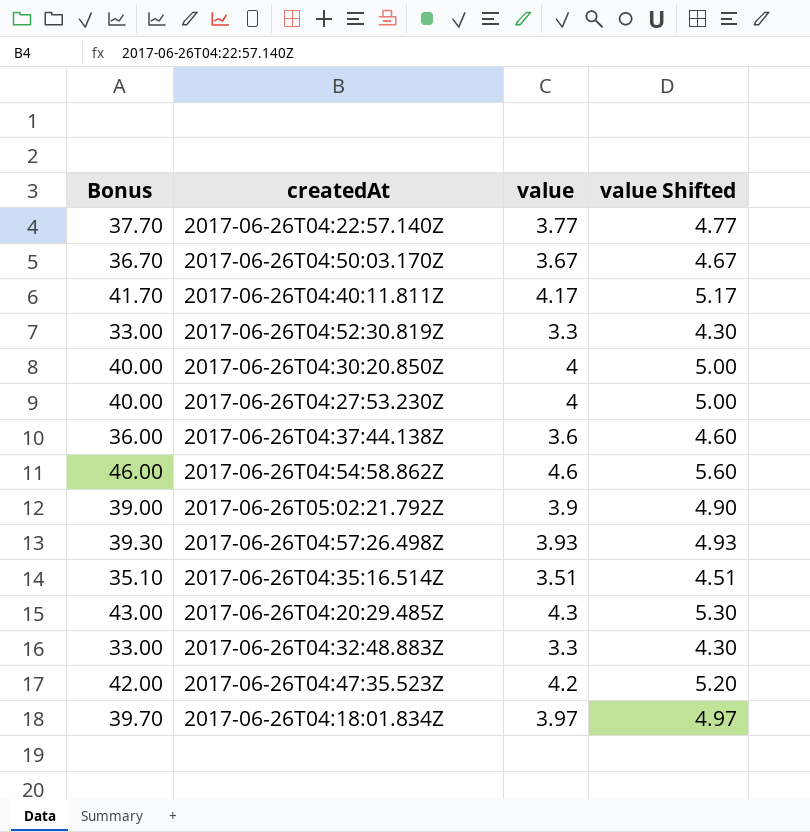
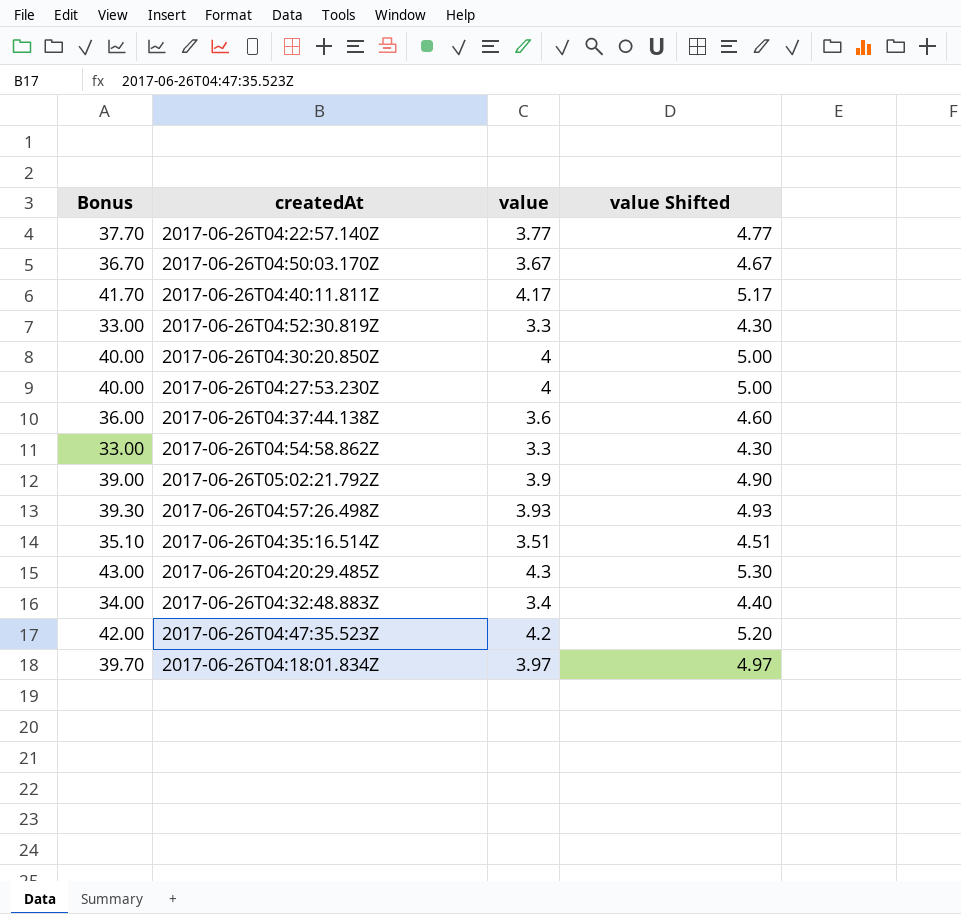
2017-06-26T04:54:58.862Z | Bonus: 46.00 -> 33.00
2017-06-26T04:54:58.862Z | value: 4.6 -> 3.3
2017-06-26T04:54:58.862Z | value Shifted: 5.60 -> 4.30
2017-06-26T04:32:48.883Z | Bonus: 33.00 -> 34.00
2017-06-26T04:32:48.883Z | value: 3.3 -> 3.4
2017-06-26T04:32:48.883Z | value Shifted: 4.30 -> 4.40

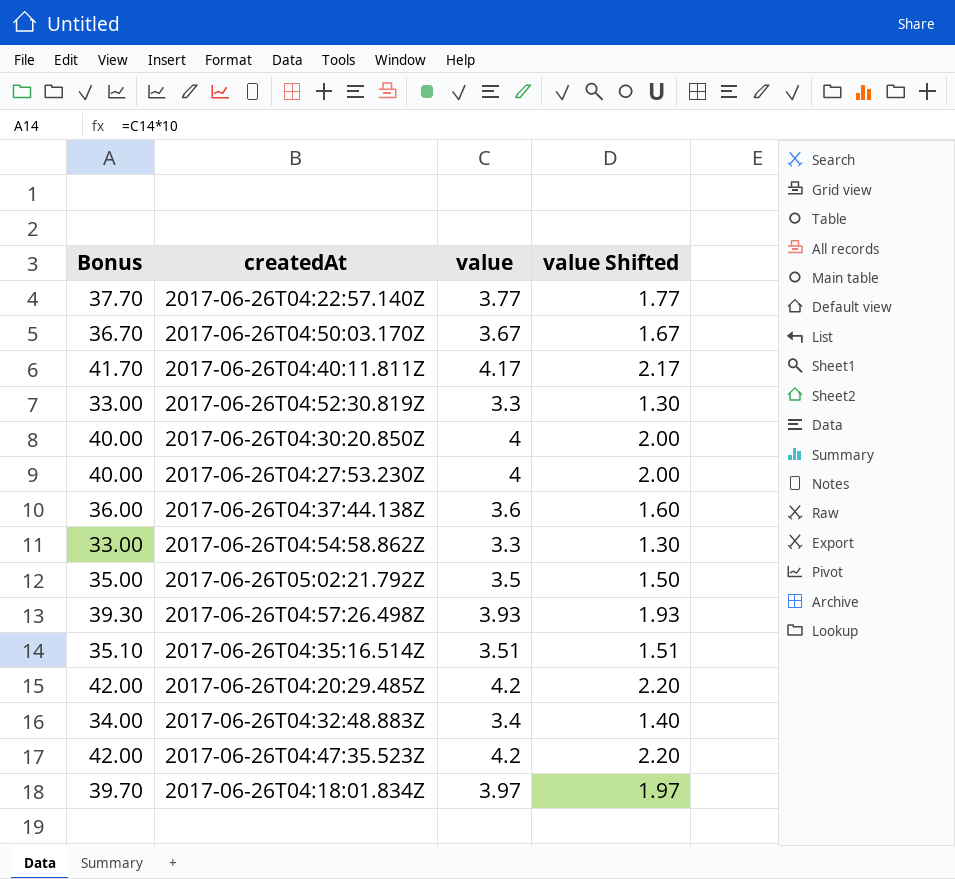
column value Shifted | formula: [value] + 1 -> [value] - 2
2017-06-26T05:02:21.792Z | Bonus: 39.00 -> 35.00
2017-06-26T05:02:21.792Z | value: 3.9 -> 3.5
2017-06-26T04:20:29.485Z | Bonus: 43.00 -> 42.00
2017-06-26T04:20:29.485Z | value: 4.3 -> 4.2

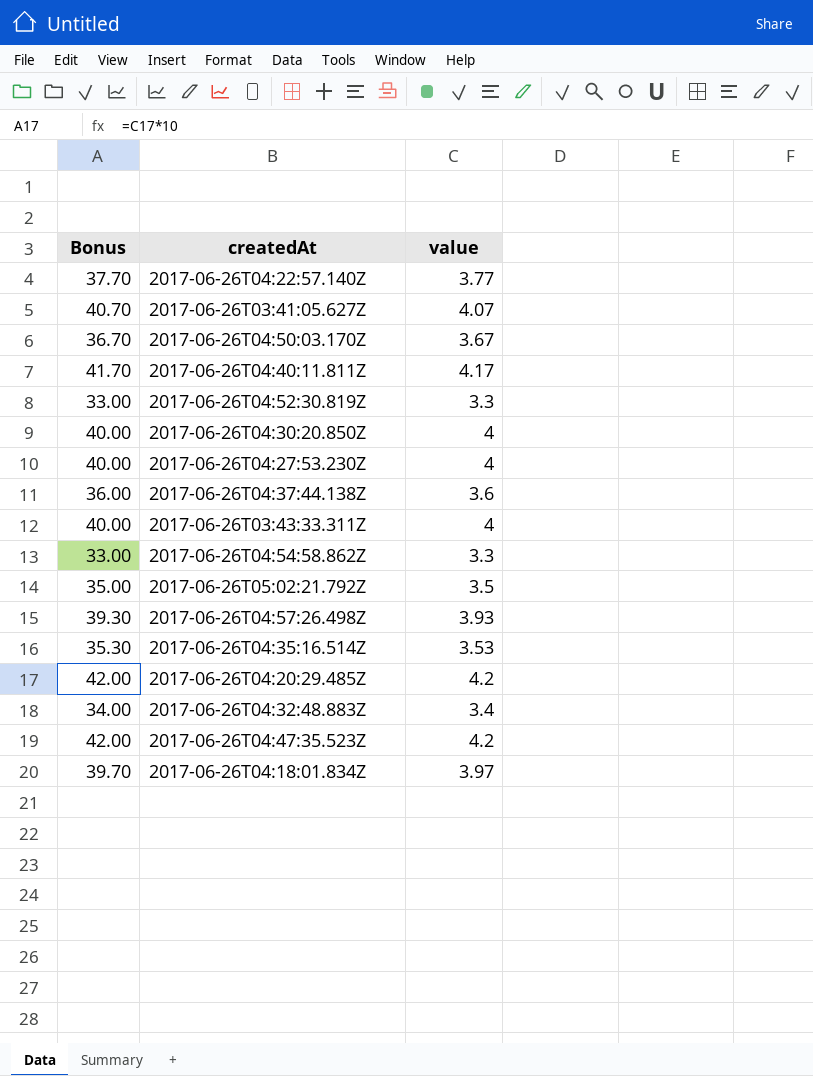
column value Shifted | formula: [value] - 2 -> none
row 2017-06-26T03:41:05.627Z: none -> 40.70 | 4.07
row 2017-06-26T03:43:33.311Z: none -> 40.00 | 4
2017-06-26T04:35:16.514Z | Bonus: 35.10 -> 35.30
2017-06-26T04:35:16.514Z | value: 3.51 -> 3.53

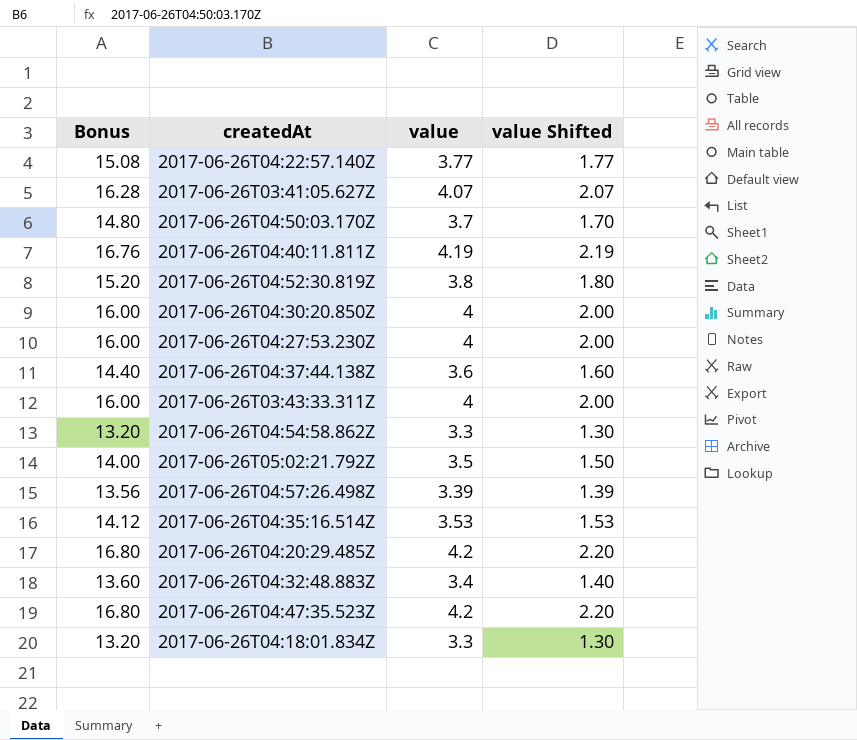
column Bonus | formula: [value] * 10 -> [value] * 4
column value Shifted | formula: none -> [value] - 2
2017-06-26T04:50:03.170Z | value: 3.67 -> 3.7
2017-06-26T04:40:11.811Z | value: 4.17 -> 4.19
2017-06-26T04:52:30.819Z | value: 3.3 -> 3.8
2017-06-26T04:57:26.498Z | value: 3.93 -> 3.39
2017-06-26T04:18:01.834Z | value: 3.97 -> 3.3

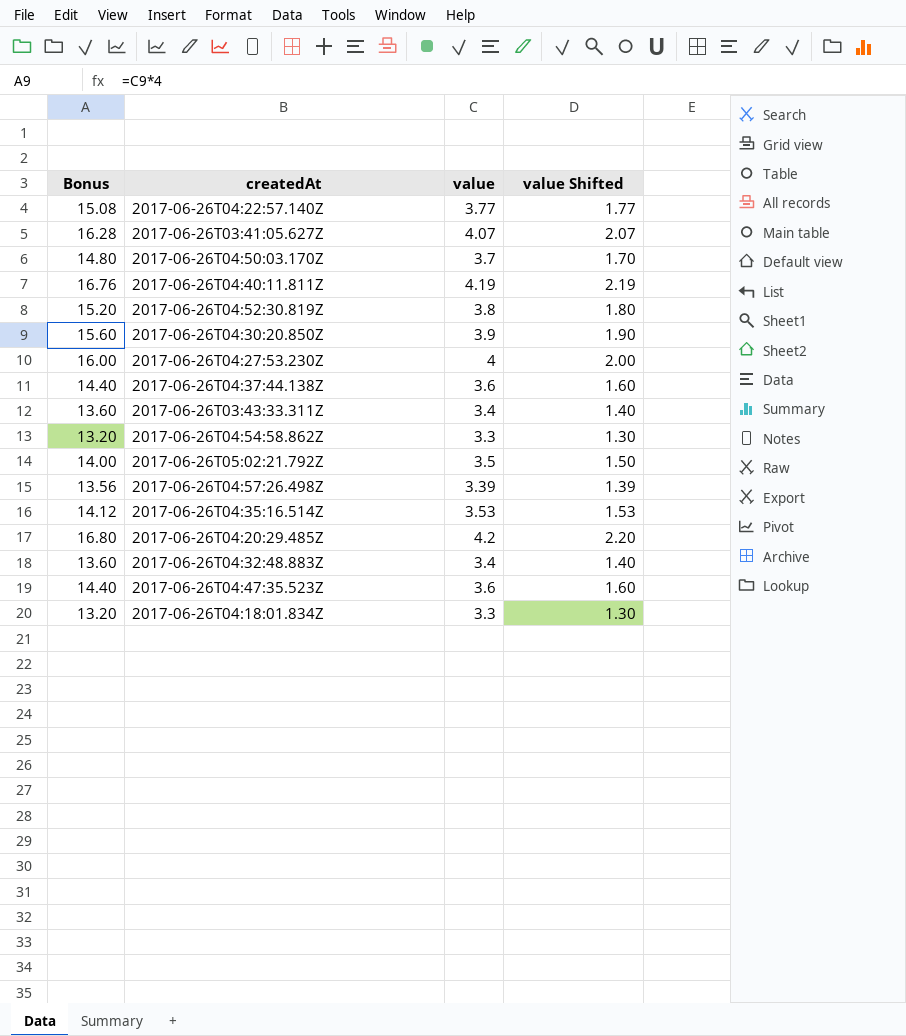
2017-06-26T04:30:20.850Z | Bonus: 16.00 -> 15.60
2017-06-26T04:30:20.850Z | value: 4 -> 3.9
2017-06-26T04:30:20.850Z | value Shifted: 2.00 -> 1.90
2017-06-26T03:43:33.311Z | Bonus: 16.00 -> 13.60
2017-06-26T03:43:33.311Z | value: 4 -> 3.4
2017-06-26T03:43:33.311Z | value Shifted: 2.00 -> 1.40
2017-06-26T04:47:35.523Z | Bonus: 16.80 -> 14.40
2017-06-26T04:47:35.523Z | value: 4.2 -> 3.6
2017-06-26T04:47:35.523Z | value Shifted: 2.20 -> 1.60

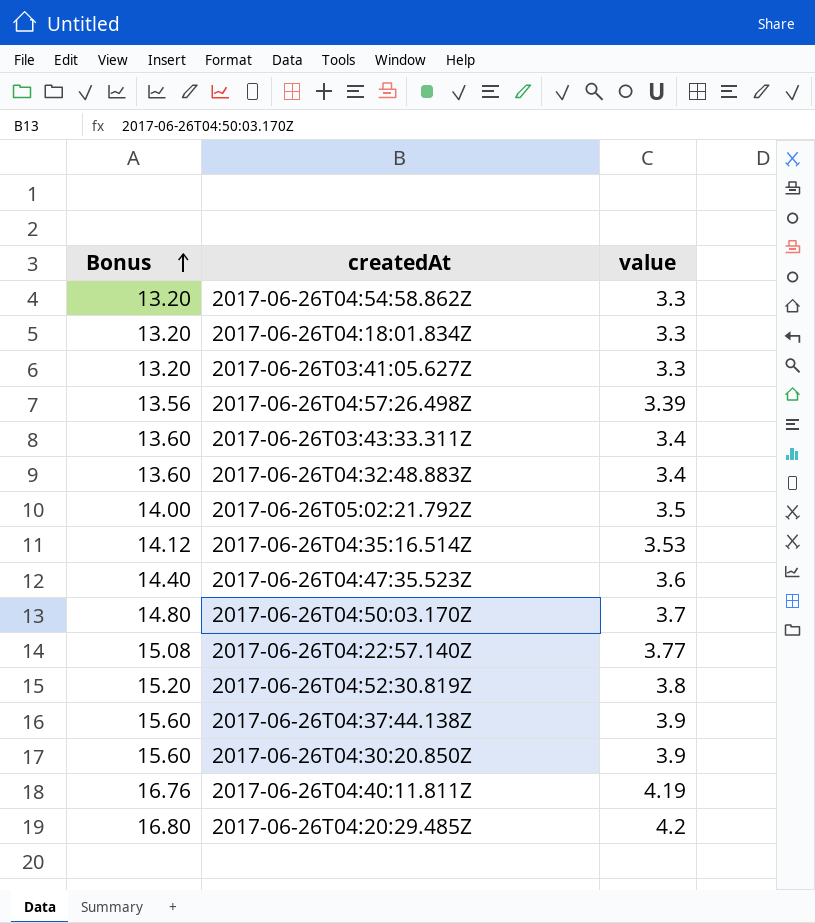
row order: none -> Bonus ascending
column value Shifted | formula: [value] - 2 -> none
row 2017-06-26T04:27:53.230Z: 16.00 | 4 | 2.00 -> none
2017-06-26T03:41:05.627Z | Bonus: 16.28 -> 13.20
2017-06-26T03:41:05.627Z | value: 4.07 -> 3.3
2017-06-26T04:37:44.138Z | Bonus: 14.40 -> 15.60
2017-06-26T04:37:44.138Z | value: 3.6 -> 3.9

